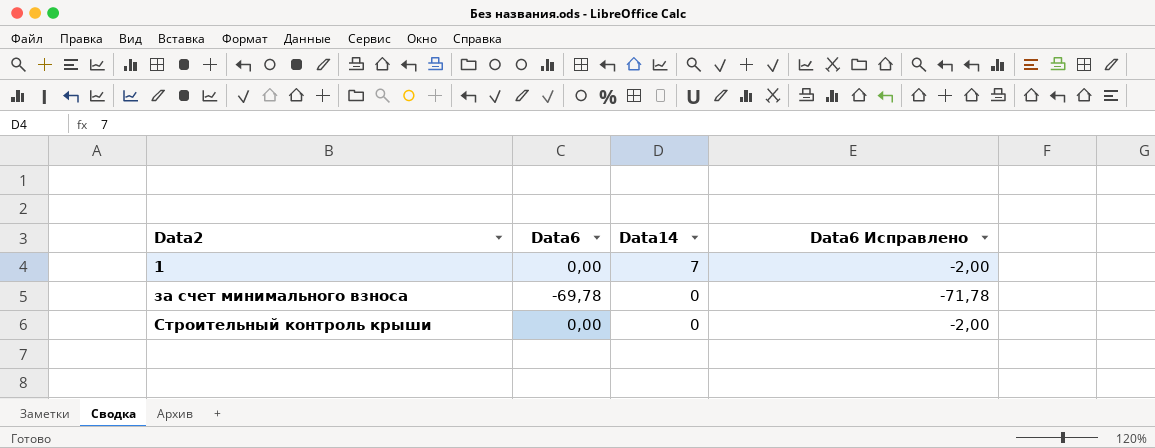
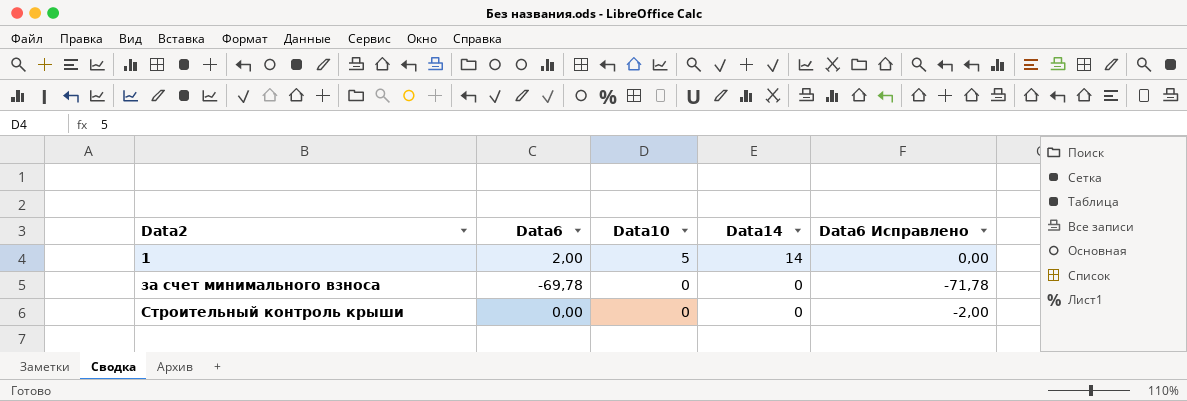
column Data10 | position: none -> 3
1 | Data6: 0,00 -> 2,00
1 | Data14: 7 -> 14
1 | Data6 Исправлено: -2,00 -> 0,00

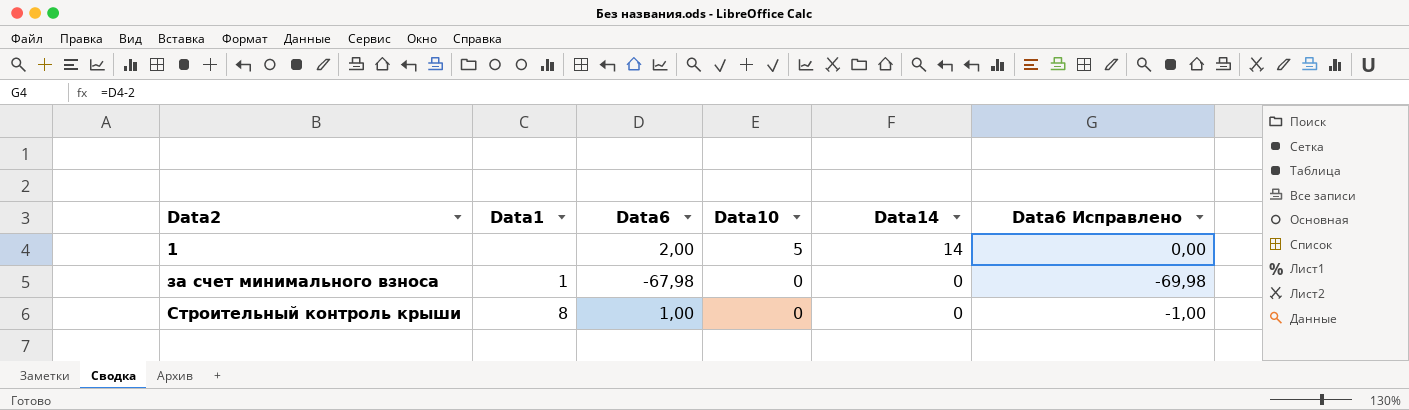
column Data1 | position: none -> 2
за счет минимального взноса | Data6: -69,78 -> -67,98
за счет минимального взноса | Data6 Исправлено: -71,78 -> -69,98
Строительный контроль крыши | Data6: 0,00 -> 1,00
Строительный контроль крыши | Data6 Исправлено: -2,00 -> -1,00

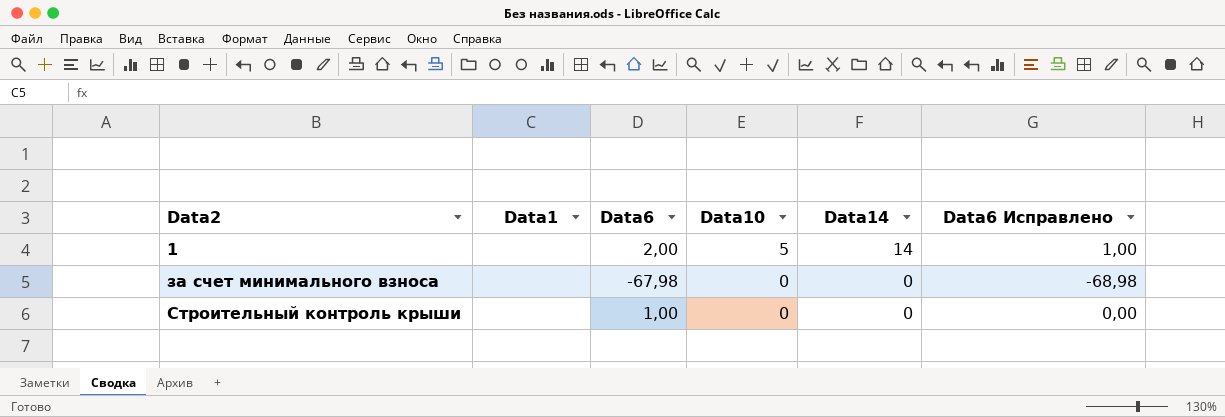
column Data6 Исправлено | formula: [Data6] - 2 -> [Data6] - 1
за счет минимального взноса | Data1: 1 -> none
Строительный контроль крыши | Data1: 8 -> none

